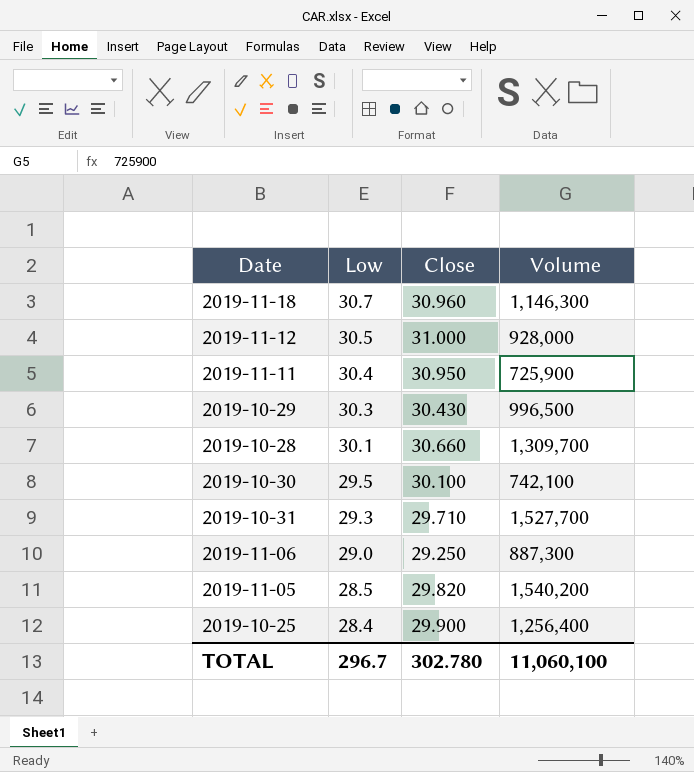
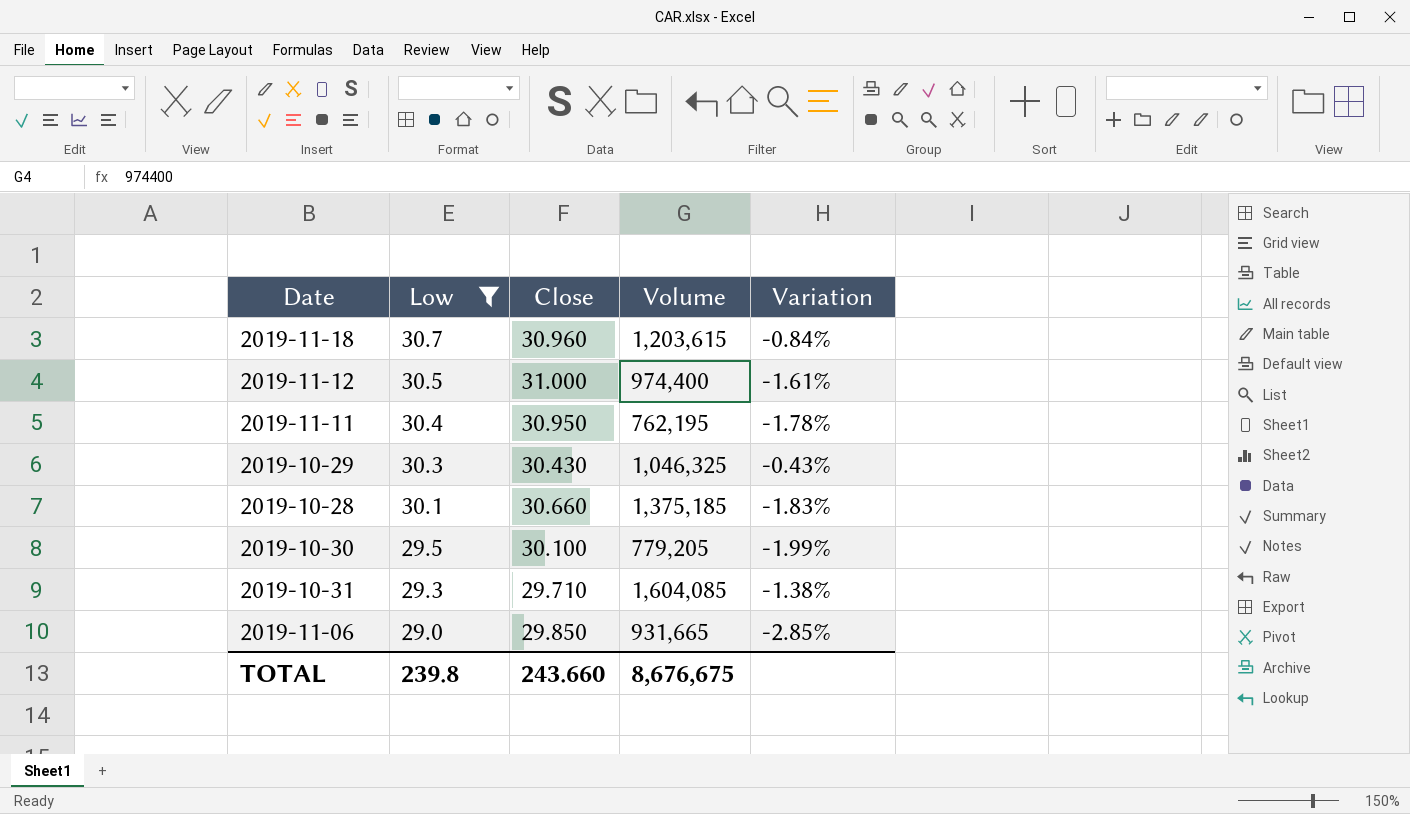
filter: none -> Low >= 29.0
column Variation | formula: none -> ([Low] - [Close]) / [Close]
2019-11-18 | Volume: 1,146,300 -> 1,203,615
2019-11-12 | Volume: 928,000 -> 974,400
2019-11-11 | Volume: 725,900 -> 762,195
2019-10-29 | Volume: 996,500 -> 1,046,325
2019-10-28 | Volume: 1,309,700 -> 1,375,185
2019-10-30 | Volume: 742,100 -> 779,205
2019-10-31 | Volume: 1,527,700 -> 1,604,085
2019-11-06 | Close: 29.250 -> 29.850
2019-11-06 | Volume: 887,300 -> 931,665
TOTAL | Low: 296.7 -> 239.8
TOTAL | Close: 302.780 -> 243.660
TOTAL | Volume: 11,060,100 -> 8,676,675

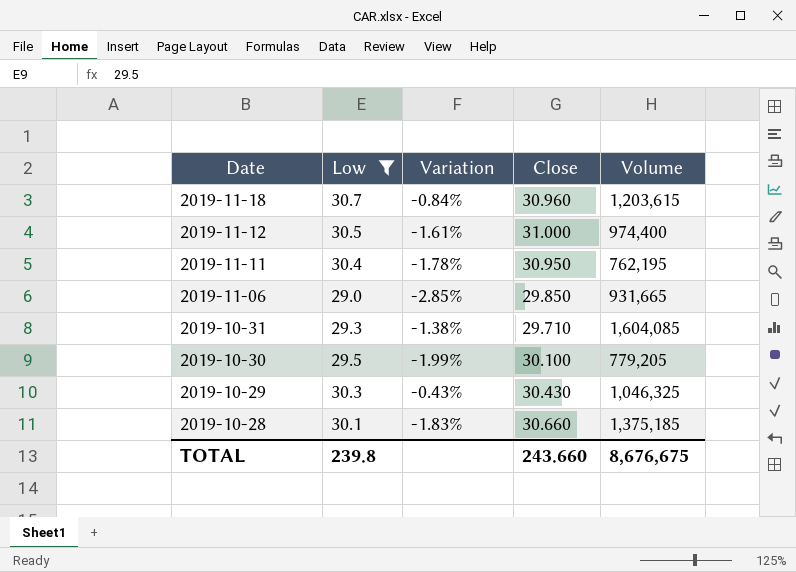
row order: Low descending -> Date descending
column Variation | position: 5 -> 3

